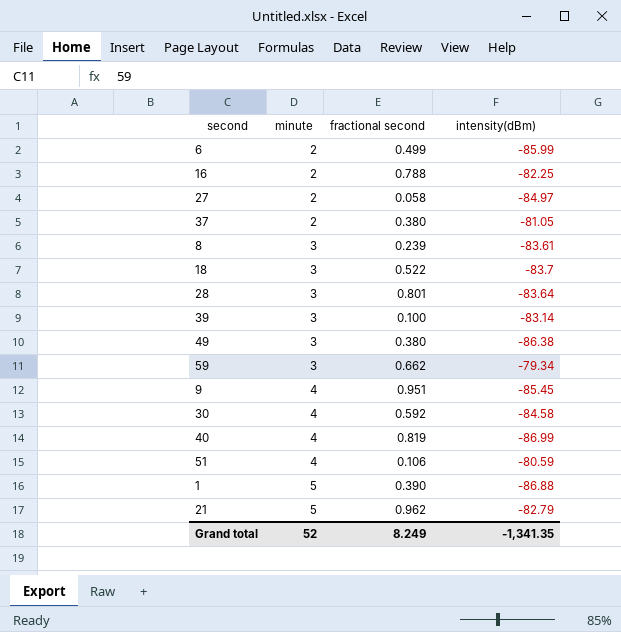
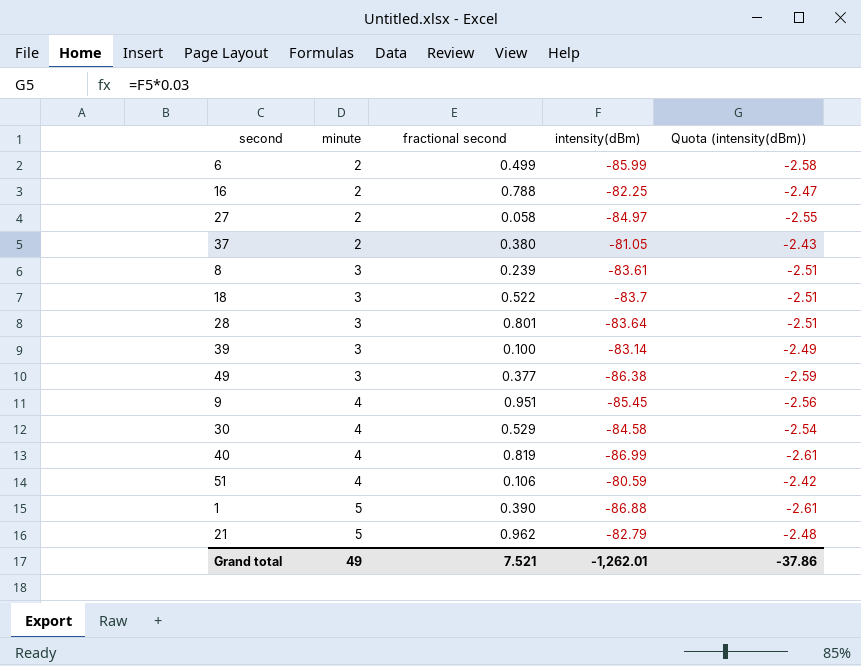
column Quota (intensity(dBm)) | formula: none -> [intensity(dBm)] * 0.03
row 59: 3 | 0.662 | -79.34 -> none
49 | fractional second: 0.380 -> 0.377
30 | fractional second: 0.592 -> 0.529
Grand total | minute: 52 -> 49
Grand total | fractional second: 8.249 -> 7.521
Grand total | intensity(dBm): -1,341.35 -> -1,262.01

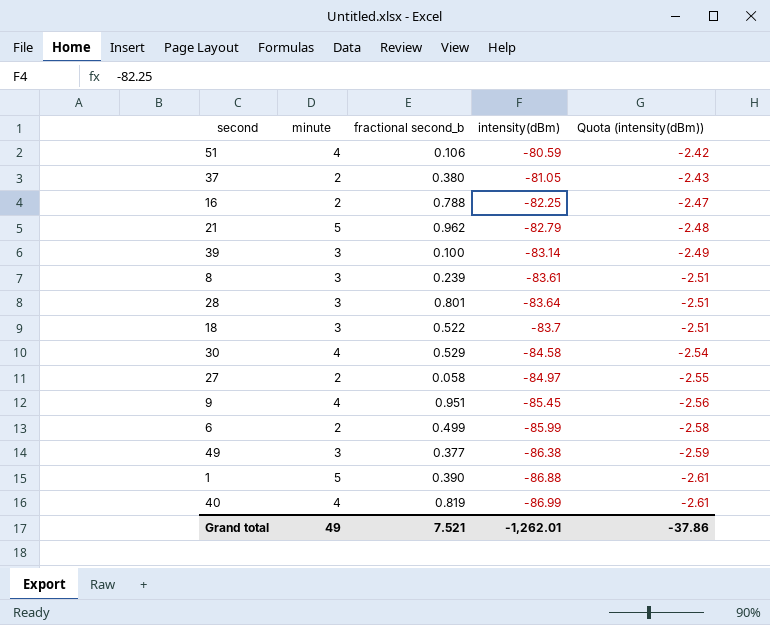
row order: minute ascending -> intensity(dBm) descending
column name: fractional second -> fractional second_b

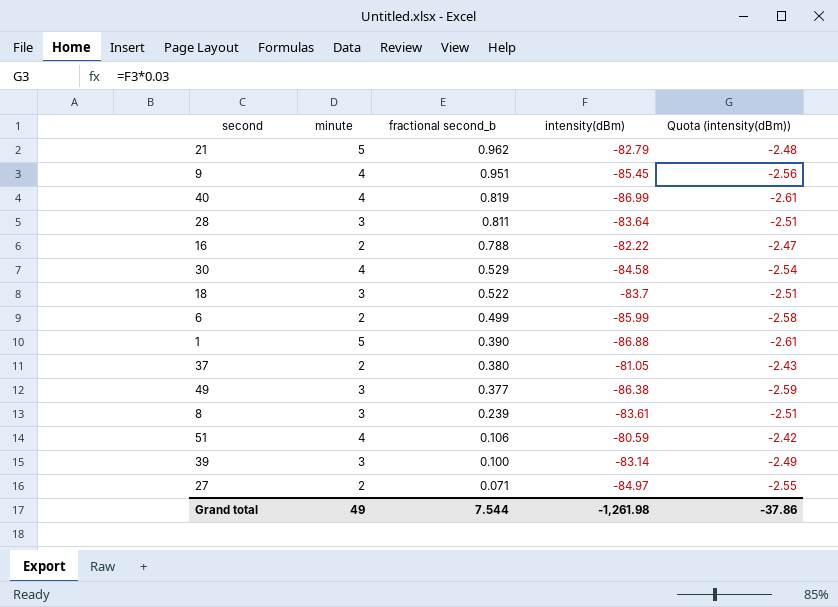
row order: intensity(dBm) descending -> fractional second_b descending
28 | fractional second_b: 0.801 -> 0.811
16 | intensity(dBm): -82.25 -> -82.22
27 | fractional second_b: 0.058 -> 0.071
Grand total | fractional second_b: 7.521 -> 7.544
Grand total | intensity(dBm): -1,262.01 -> -1,261.98

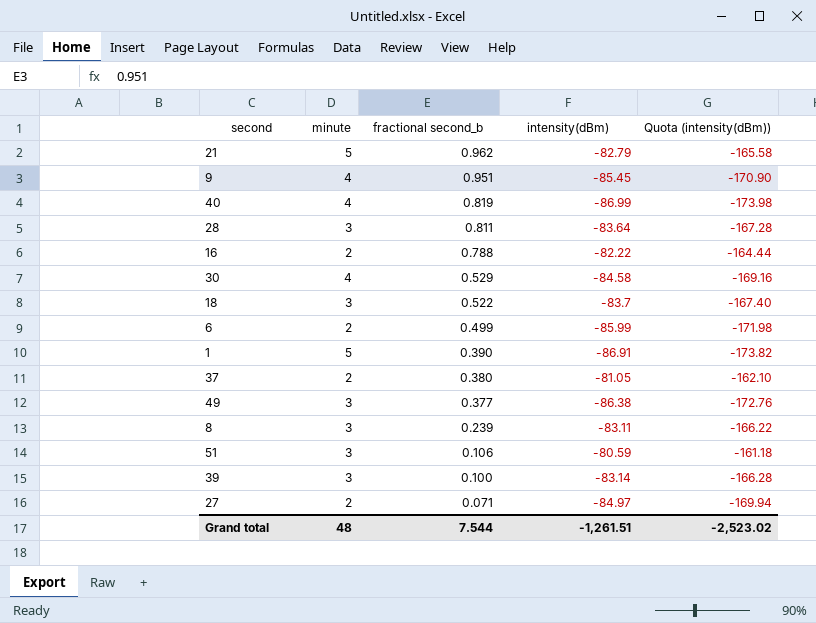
column Quota (intensity(dBm)) | formula: [intensity(dBm)] * 0.03 -> [intensity(dBm)] * 2
1 | intensity(dBm): -86.88 -> -86.91
8 | intensity(dBm): -83.61 -> -83.11
51 | minute: 4 -> 3
Grand total | minute: 49 -> 48
Grand total | intensity(dBm): -1,261.98 -> -1,261.51
Grand total | Quota (intensity(dBm)): -37.86 -> -2,523.02

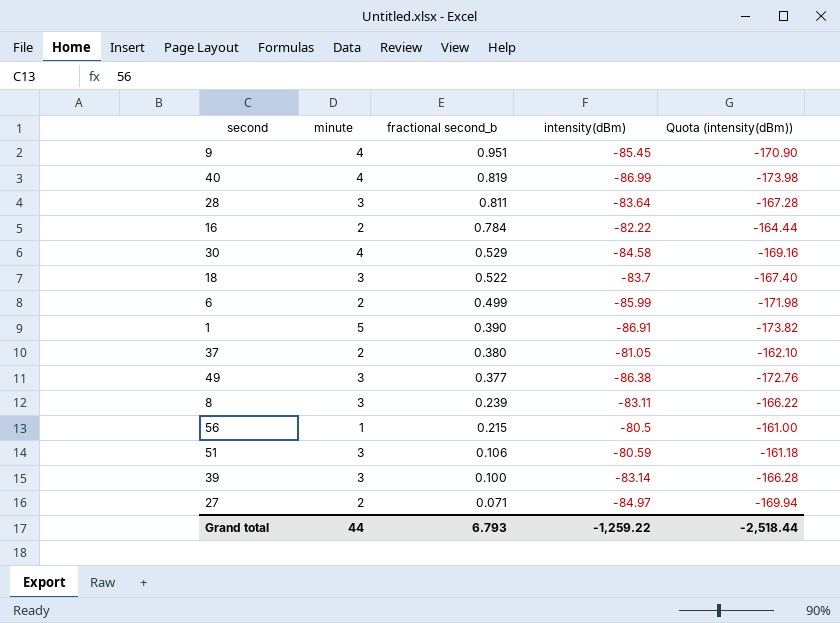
row 21: 5 | 0.962 | -82.79 | -165.58 -> none
16 | fractional second_b: 0.788 -> 0.784
row 56: none -> 1 | 0.215 | -80.5 | -161.00
Grand total | minute: 48 -> 44
Grand total | fractional second_b: 7.544 -> 6.793
Grand total | intensity(dBm): -1,261.51 -> -1,259.22
Grand total | Quota (intensity(dBm)): -2,523.02 -> -2,518.44

